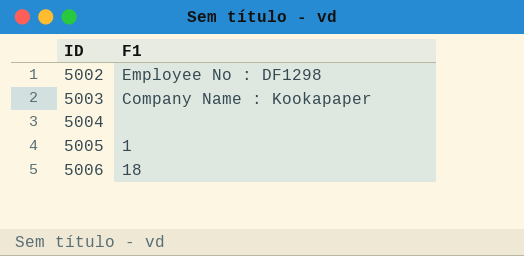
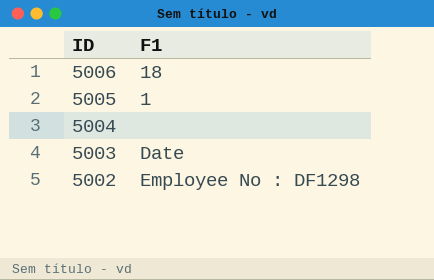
row order: ID ascending -> ID descending
5003 | F1: Company Name : Kookapaper -> Date

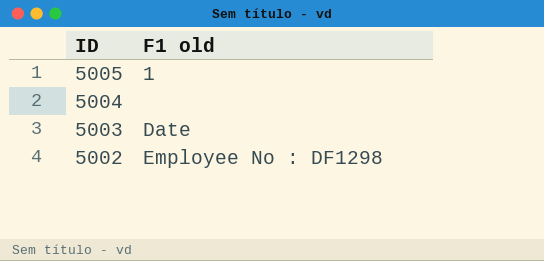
column name: F1 -> F1 old
row 5006: 18 -> none

